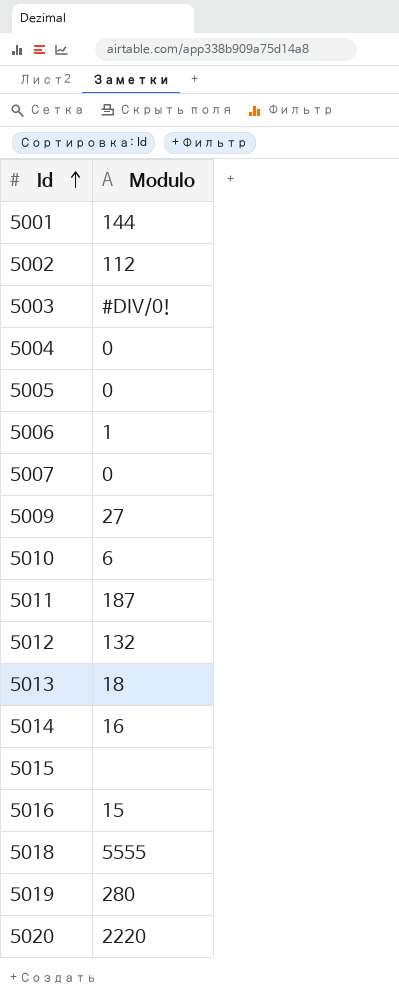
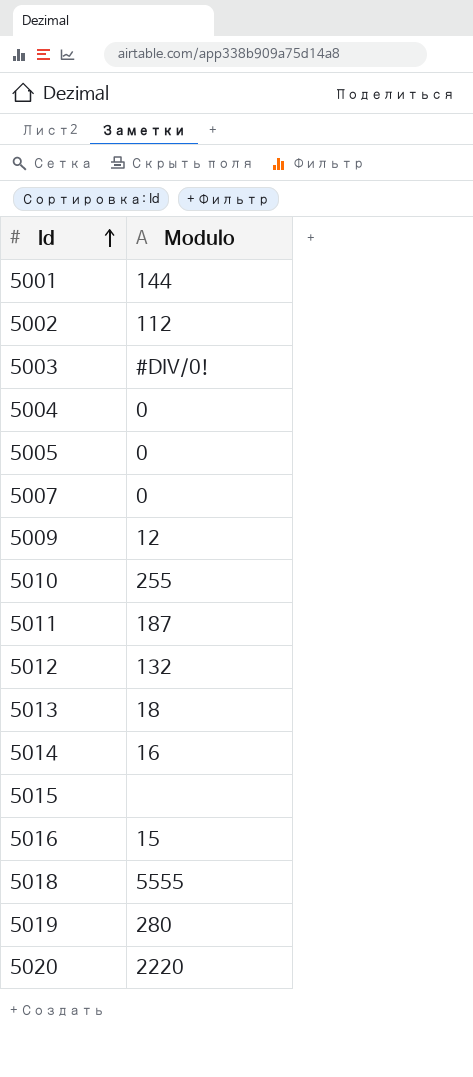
row 5006: 1 -> none
5009 | Modulo: 27 -> 12
5010 | Modulo: 6 -> 255

